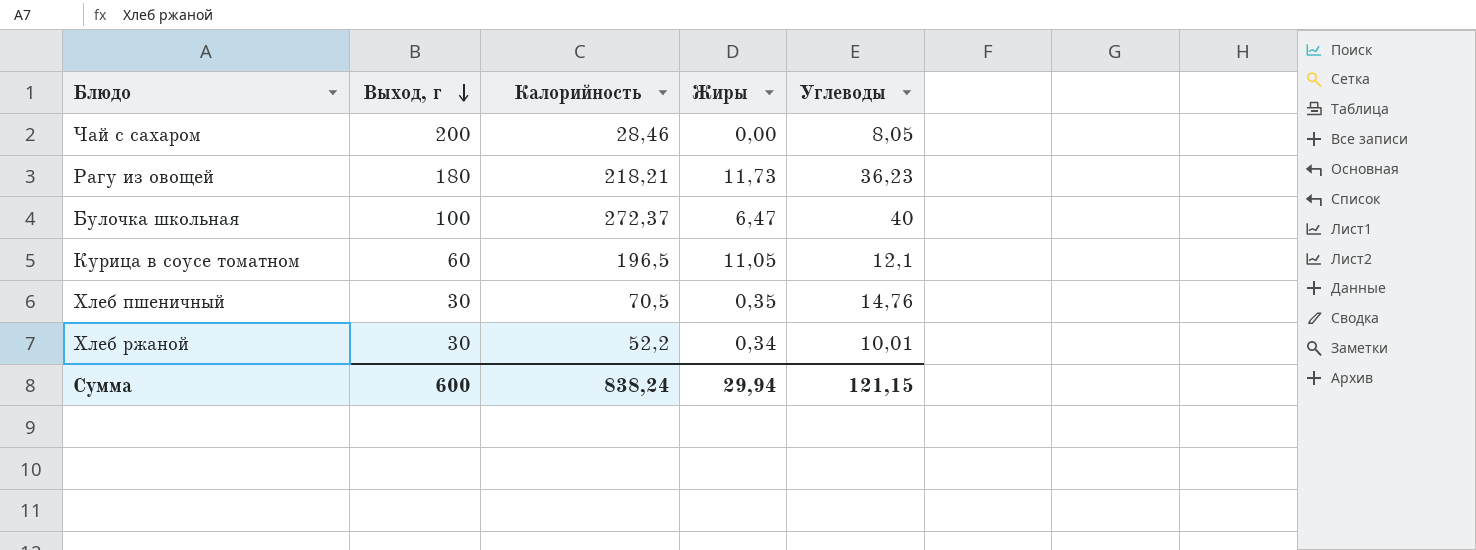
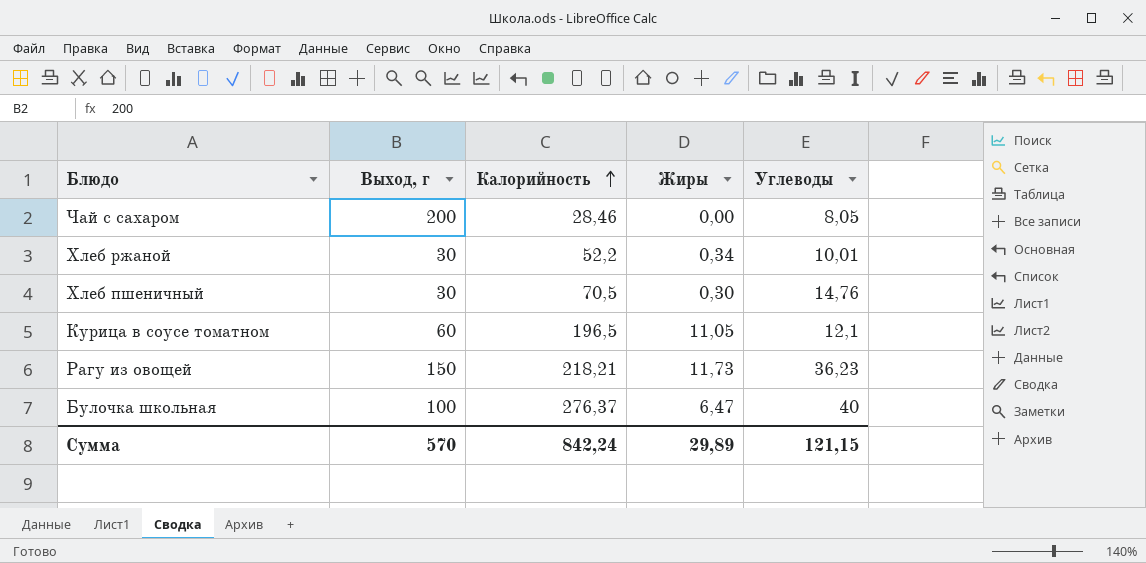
row order: Выход, г descending -> Калорийность ascending
Хлеб пшеничный | Жиры: 0,35 -> 0,30
Рагу из овощей | Выход, г: 180 -> 150
Булочка школьная | Калорийность: 272,37 -> 276,37
Сумма | Выход, г: 600 -> 570
Сумма | Калорийность: 838,24 -> 842,24
Сумма | Жиры: 29,94 -> 29,89

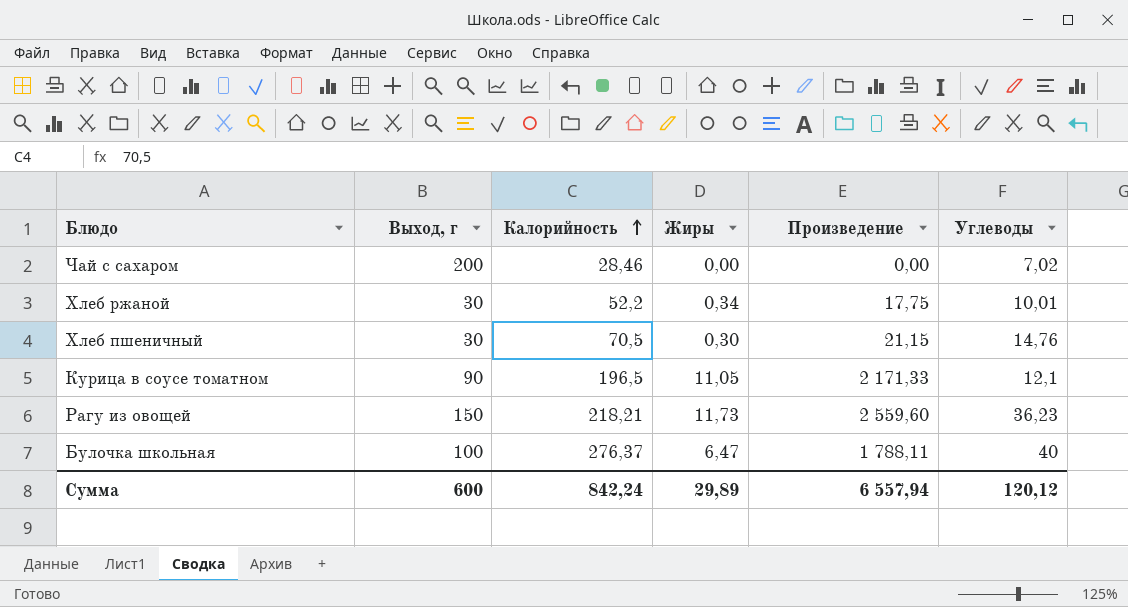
column Произведение | formula: none -> [Калорийность] * [Жиры]
Чай с сахаром | Углеводы: 8,05 -> 7,02
Курица в соусе томатном | Выход, г: 60 -> 90
Сумма | Выход, г: 570 -> 600
Сумма | Углеводы: 121,15 -> 120,12

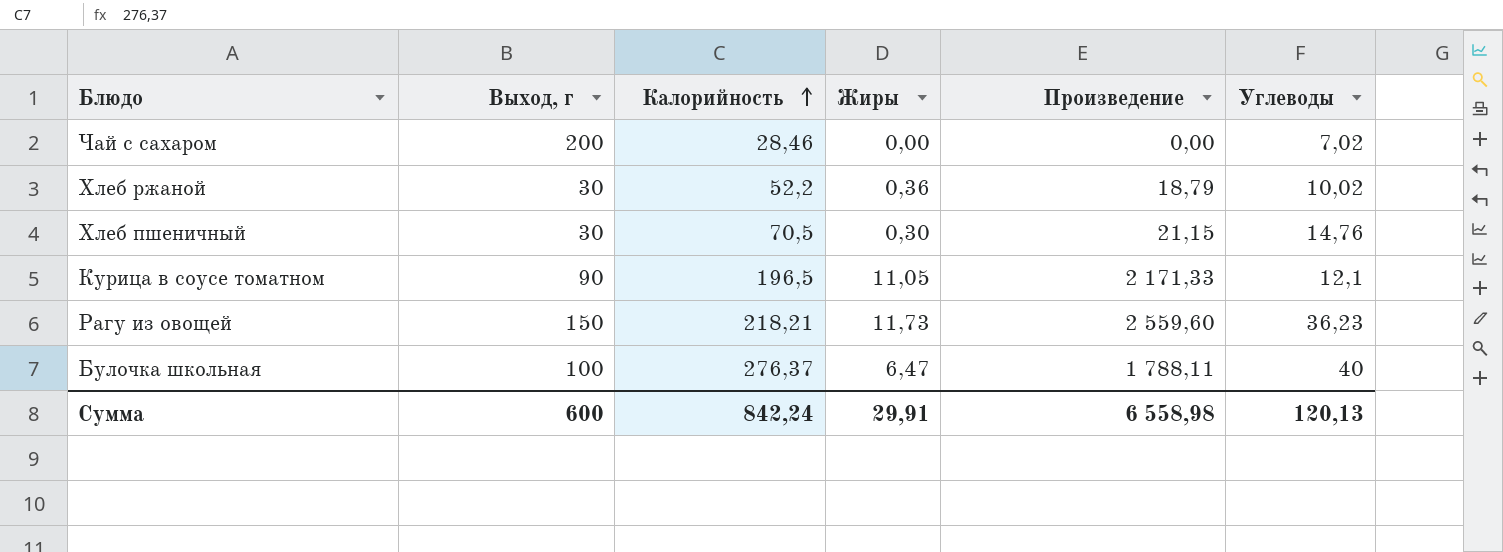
Хлеб ржаной | Жиры: 0,34 -> 0,36
Хлеб ржаной | Произведение: 17,75 -> 18,79
Хлеб ржаной | Углеводы: 10,01 -> 10,02
Сумма | Жиры: 29,89 -> 29,91
Сумма | Произведение: 6 557,94 -> 6 558,98
Сумма | Углеводы: 120,12 -> 120,13

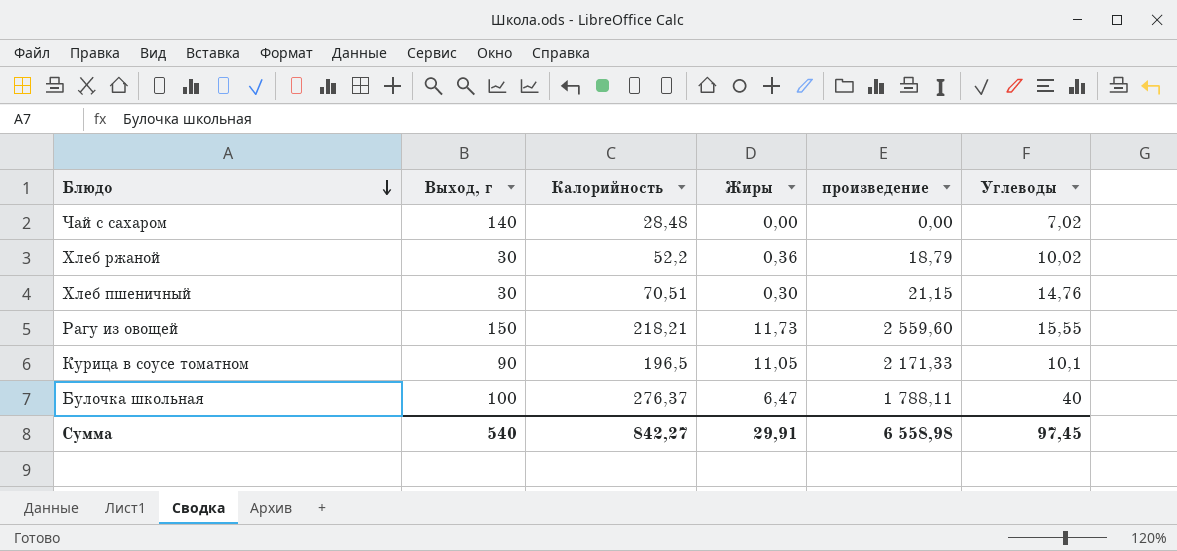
row order: Калорийность ascending -> Блюдо descending
column name: Произведение -> произведение
Чай с сахаром | Выход, г: 200 -> 140
Чай с сахаром | Калорийность: 28,46 -> 28,48
Хлеб пшеничный | Калорийность: 70,5 -> 70,51
Рагу из овощей | Углеводы: 36,23 -> 15,55
Курица в соусе томатном | Углеводы: 12,1 -> 10,1
Сумма | Выход, г: 600 -> 540
Сумма | Калорийность: 842,24 -> 842,27
Сумма | Углеводы: 120,13 -> 97,45

